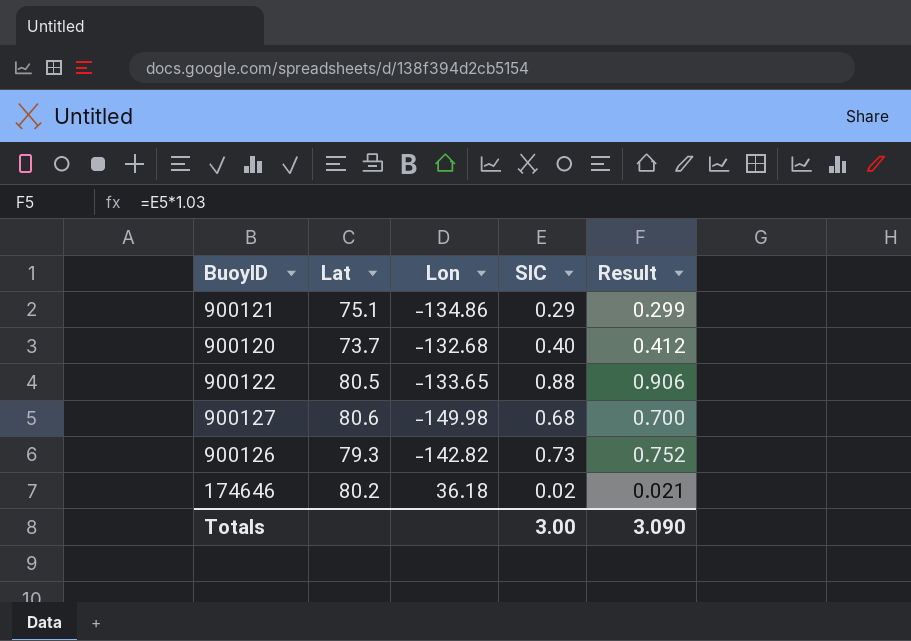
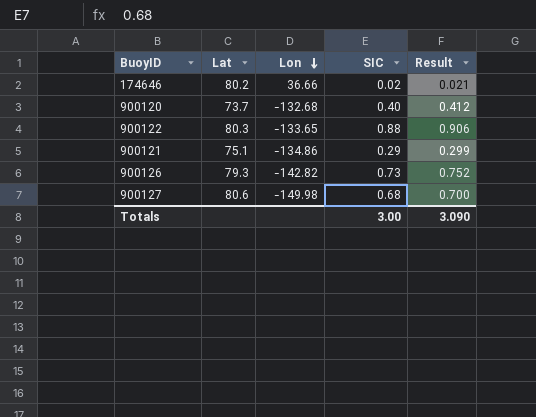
row order: none -> Lon descending
174646 | Lon: 36.18 -> 36.66
900122 | Lat: 80.5 -> 80.3

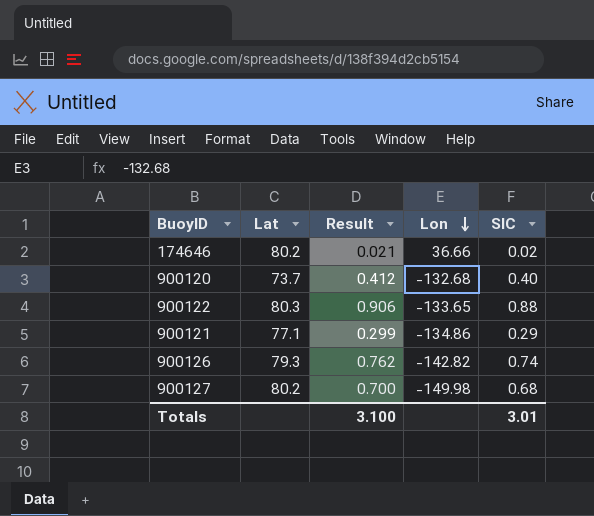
column Result | position: 5 -> 3
900121 | Lat: 75.1 -> 77.1
900126 | Result: 0.752 -> 0.762
900126 | SIC: 0.73 -> 0.74
900127 | Lat: 80.6 -> 80.2
Totals | Result: 3.090 -> 3.100
Totals | SIC: 3.00 -> 3.01

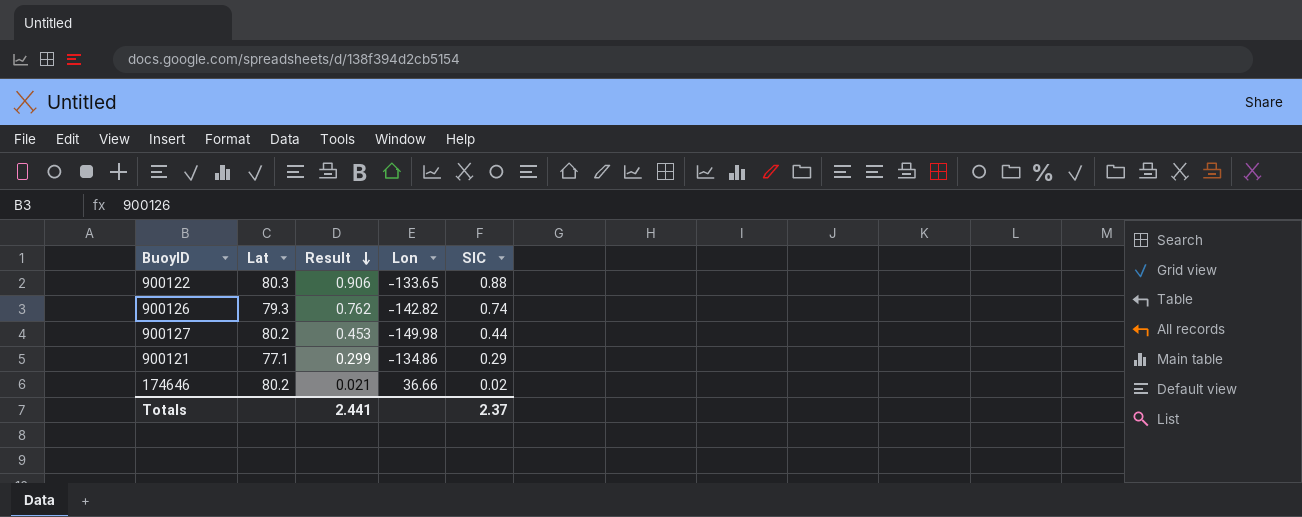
row order: Lon descending -> Result descending
row 900120: 73.7 | 0.412 | -132.68 | 0.40 -> none
900127 | Result: 0.700 -> 0.453
900127 | SIC: 0.68 -> 0.44
Totals | Result: 3.100 -> 2.441
Totals | SIC: 3.01 -> 2.37

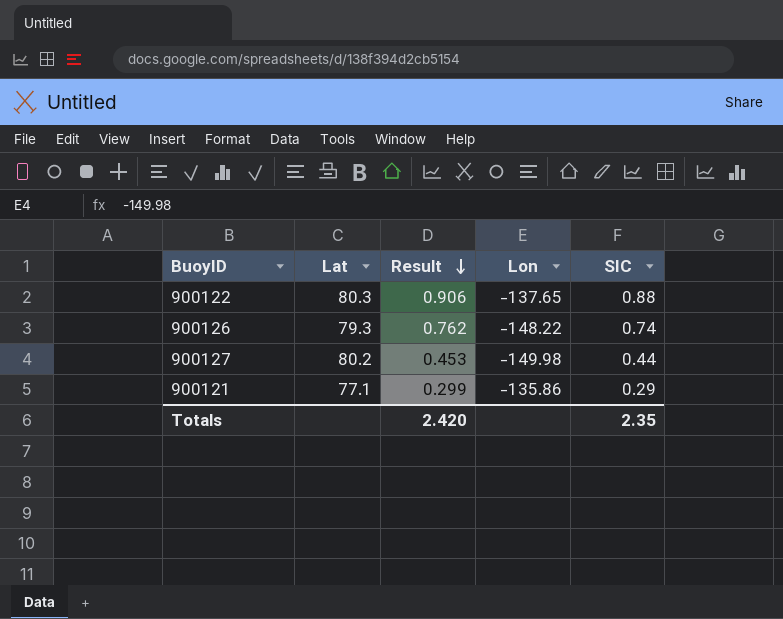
row 174646: 80.2 | 0.021 | 36.66 | 0.02 -> none
900122 | Lon: -133.65 -> -137.65
900126 | Lon: -142.82 -> -148.22
900121 | Lon: -134.86 -> -135.86
Totals | Result: 2.441 -> 2.420
Totals | SIC: 2.37 -> 2.35

